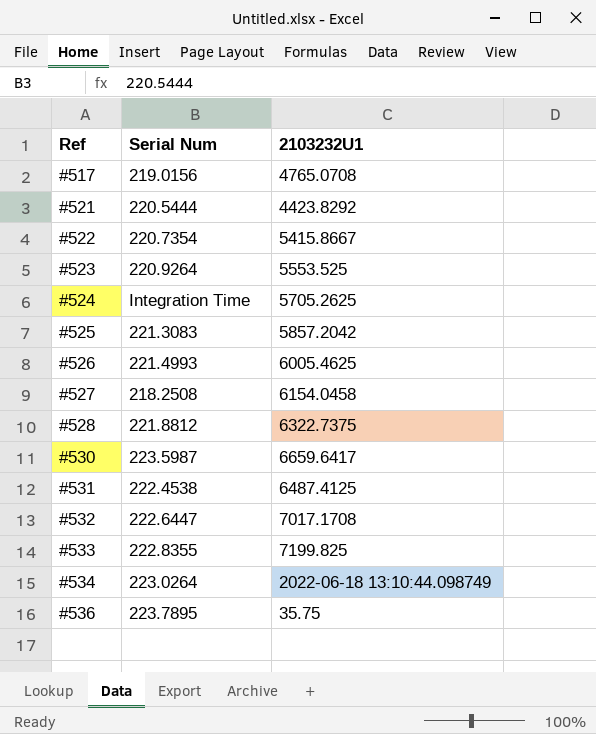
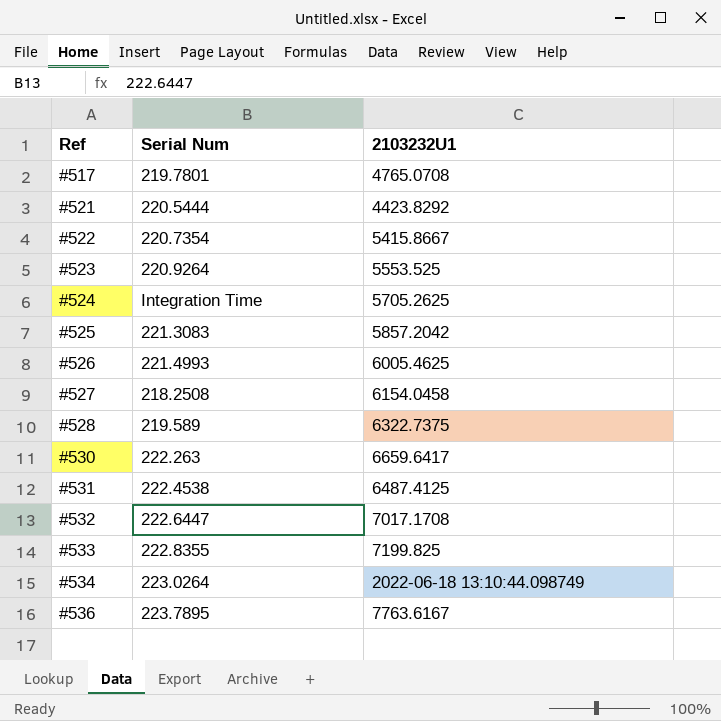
#517 | Serial Num: 219.0156 -> 219.7801
#528 | Serial Num: 221.8812 -> 219.589
#530 | Serial Num: 223.5987 -> 222.263
#536 | 2103232U1: 35.75 -> 7763.6167

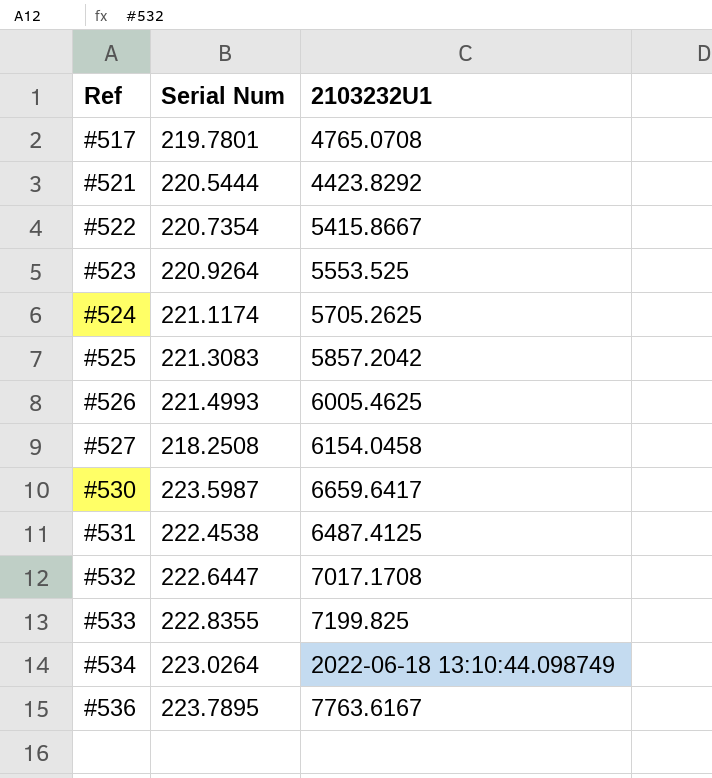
row #528: 219.589 | 6322.7375 -> none
#524 | Serial Num: Integration Time -> 221.1174
#530 | Serial Num: 222.263 -> 223.5987

